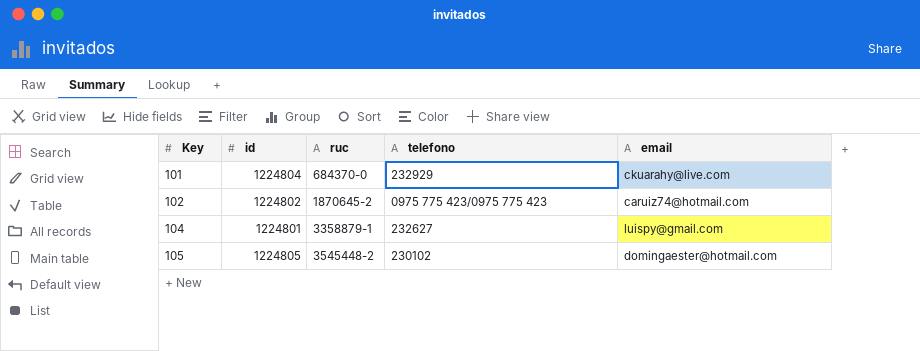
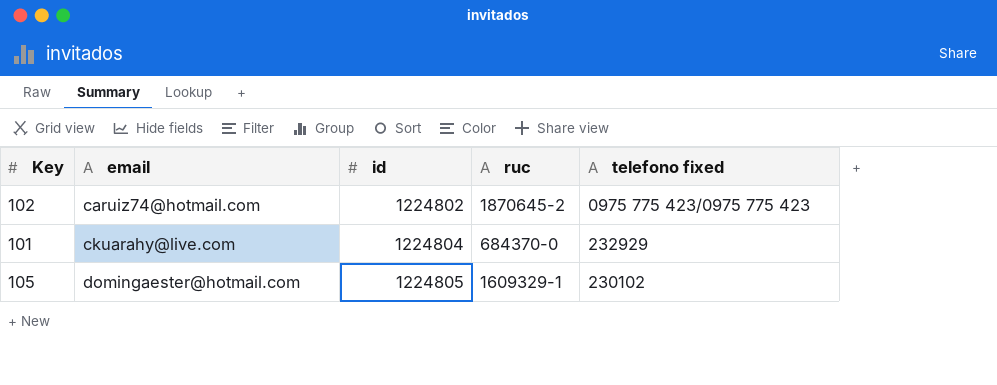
row order: Key ascending -> email ascending
column email | position: 5 -> 2
column name: telefono -> telefono fixed
row 104: 1224801 | 3358879-1 | 232627 | luispy@gmail.com -> none
105 | ruc: 3545448-2 -> 1609329-1

